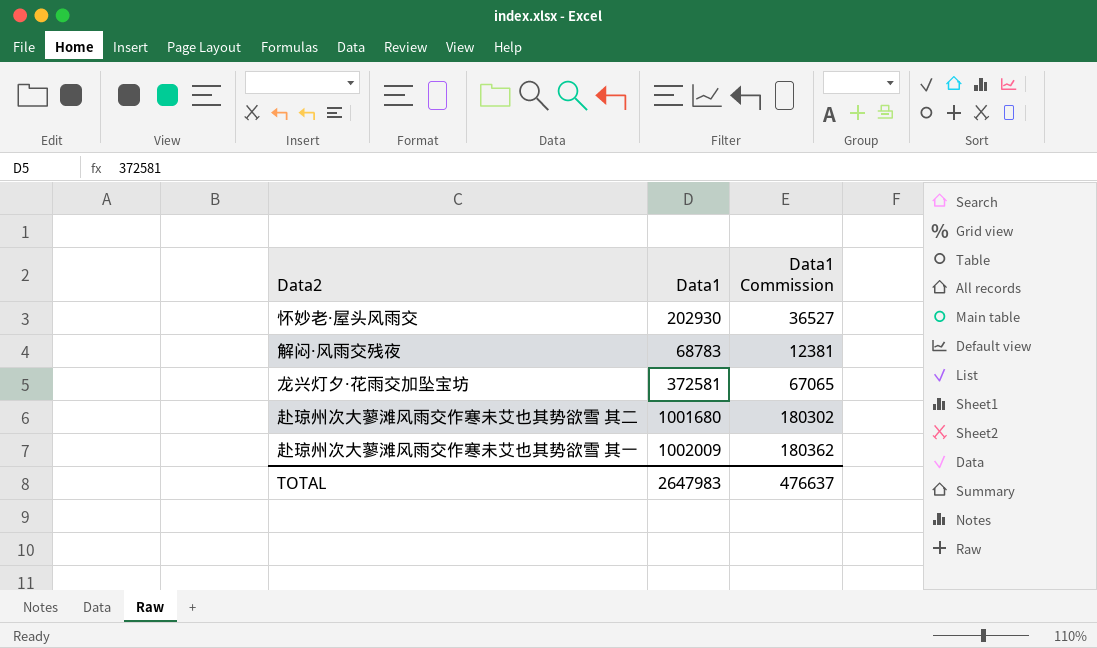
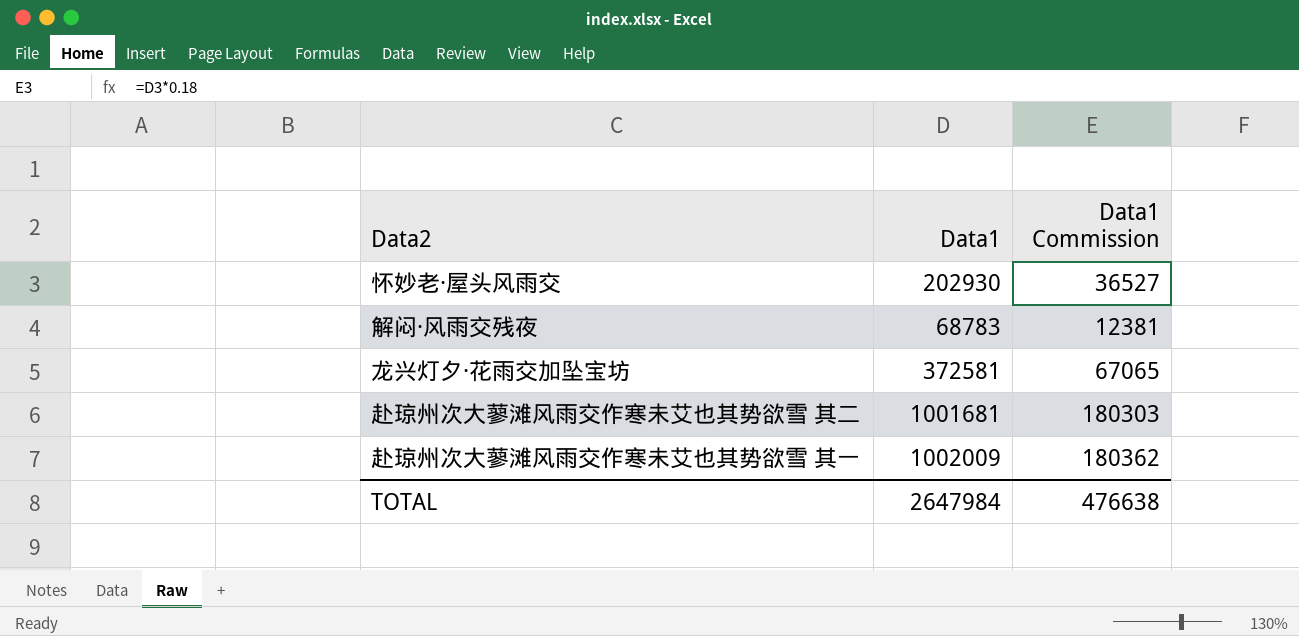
赴琼州次大蓼滩风雨交作寒未艾也其势欲雪 其二 | Data1: 1001680 -> 1001681
赴琼州次大蓼滩风雨交作寒未艾也其势欲雪 其二 | Data1 Commission: 180302 -> 180303
TOTAL | Data1: 2647983 -> 2647984
TOTAL | Data1 Commission: 476637 -> 476638

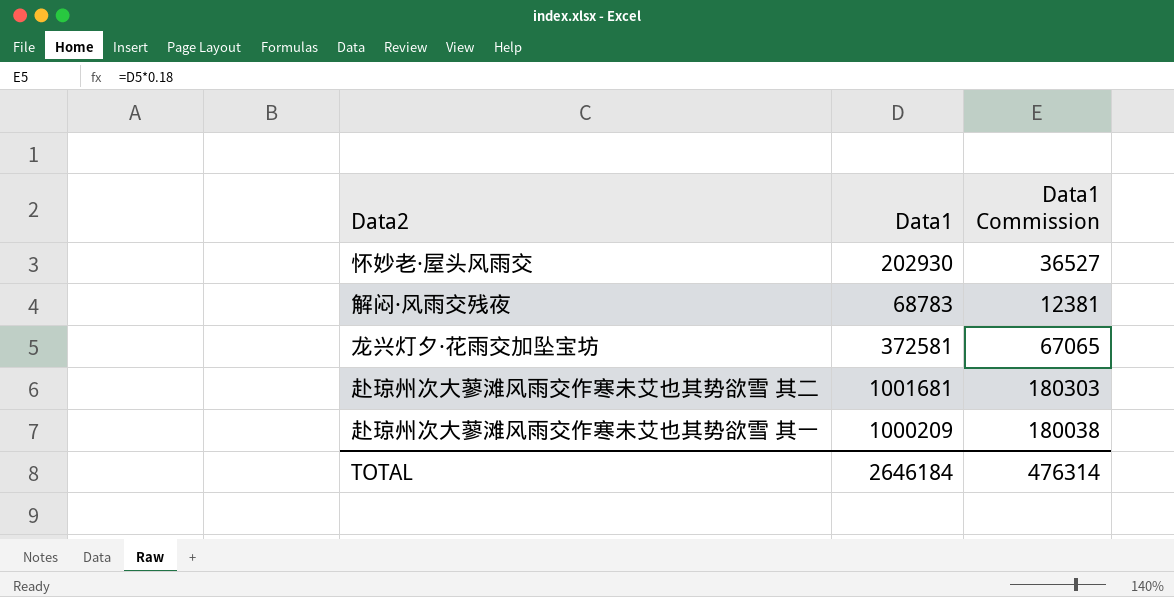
赴琼州次大蓼滩风雨交作寒未艾也其势欲雪 其一 | Data1: 1002009 -> 1000209
赴琼州次大蓼滩风雨交作寒未艾也其势欲雪 其一 | Data1 Commission: 180362 -> 180038
TOTAL | Data1: 2647984 -> 2646184
TOTAL | Data1 Commission: 476638 -> 476314

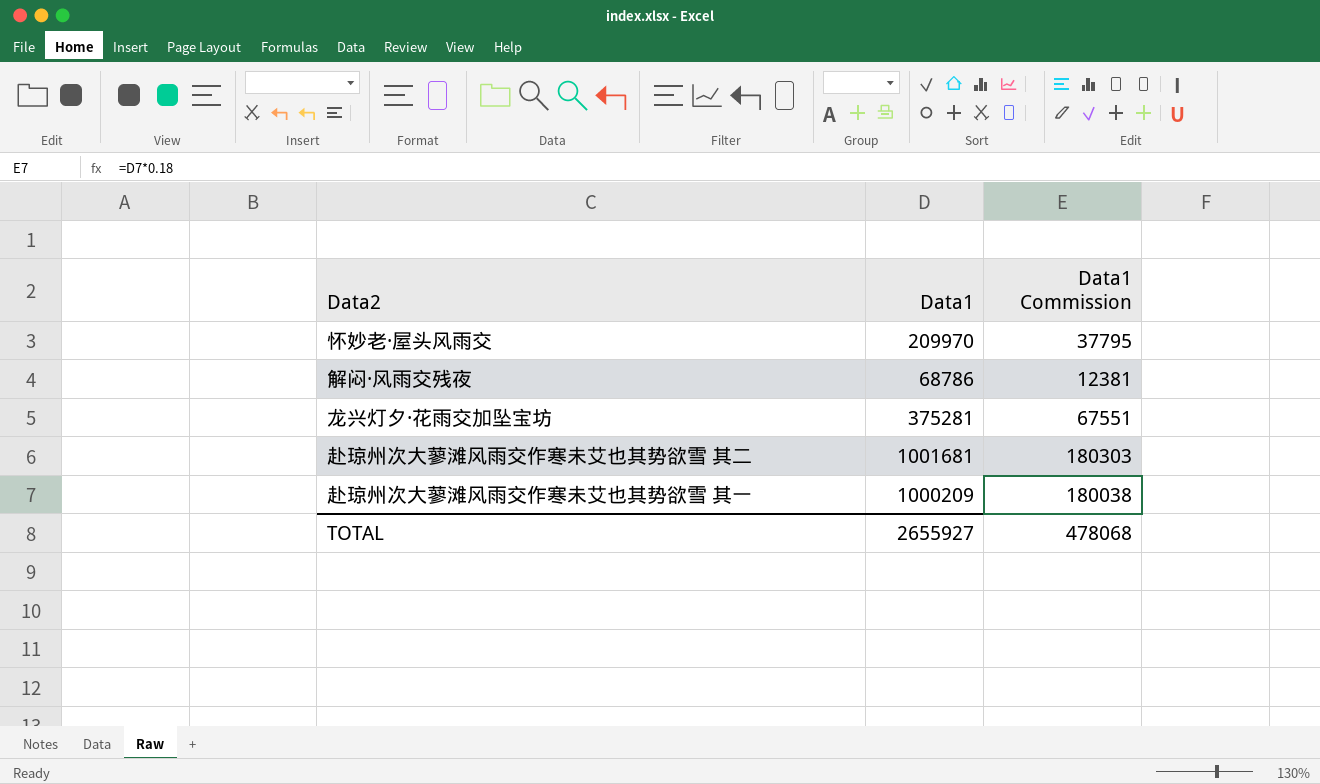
怀妙老·屋头风雨交 | Data1: 202930 -> 209970
怀妙老·屋头风雨交 | Data1 Commission: 36527 -> 37795
解闷·风雨交残夜 | Data1: 68783 -> 68786
龙兴灯夕·花雨交加坠宝坊 | Data1: 372581 -> 375281
龙兴灯夕·花雨交加坠宝坊 | Data1 Commission: 67065 -> 67551
TOTAL | Data1: 2646184 -> 2655927
TOTAL | Data1 Commission: 476314 -> 478068

